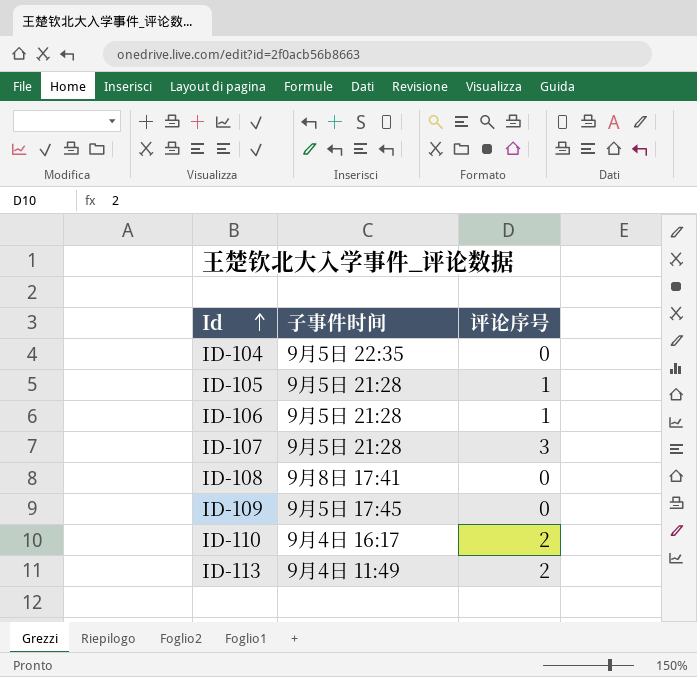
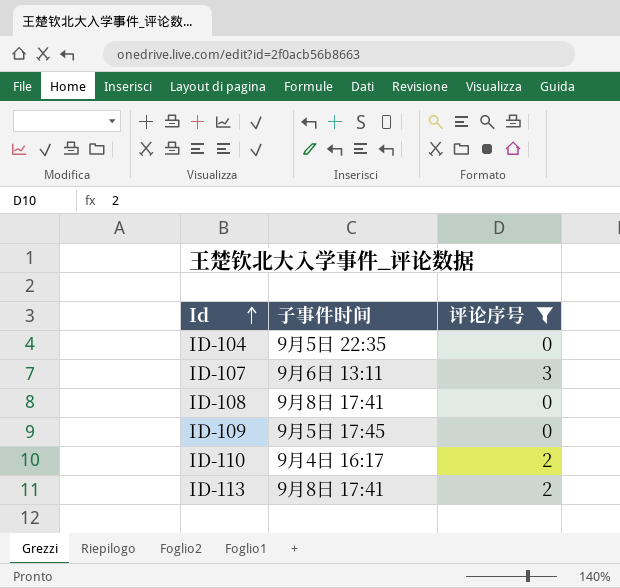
filter: none -> 评论序号 != 1
ID-107 | 子事件时间: 9月5日 21:28 -> 9月6日 13:11
ID-113 | 子事件时间: 9月4日 11:49 -> 9月8日 17:41

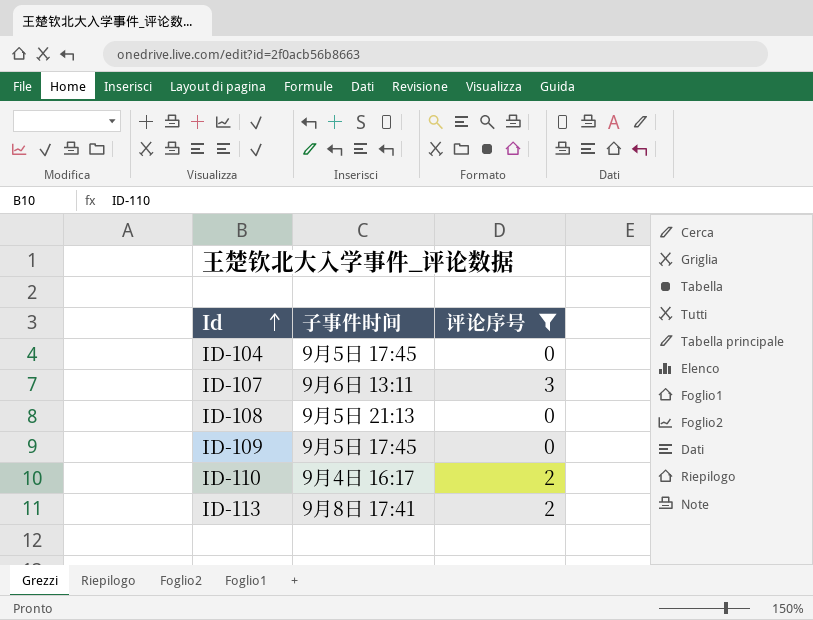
ID-104 | 子事件时间: 9月5日 22:35 -> 9月5日 17:45
ID-108 | 子事件时间: 9月8日 17:41 -> 9月5日 21:13

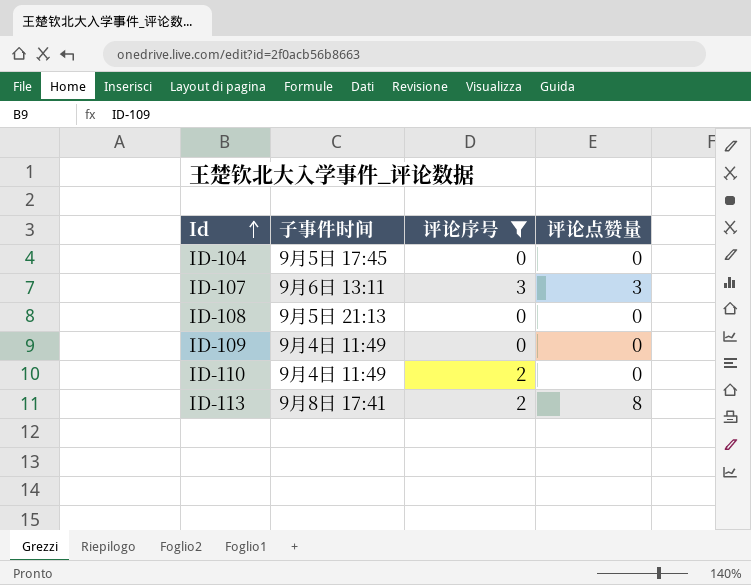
column 评论点赞量 | position: none -> 4
ID-109 | 子事件时间: 9月5日 17:45 -> 9月4日 11:49
ID-110 | 子事件时间: 9月4日 16:17 -> 9月4日 11:49

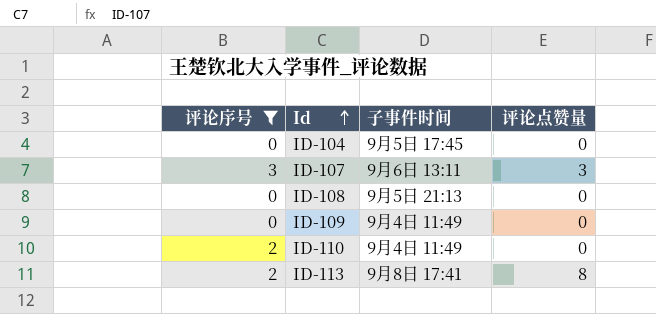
column 评论序号 | position: 3 -> 1

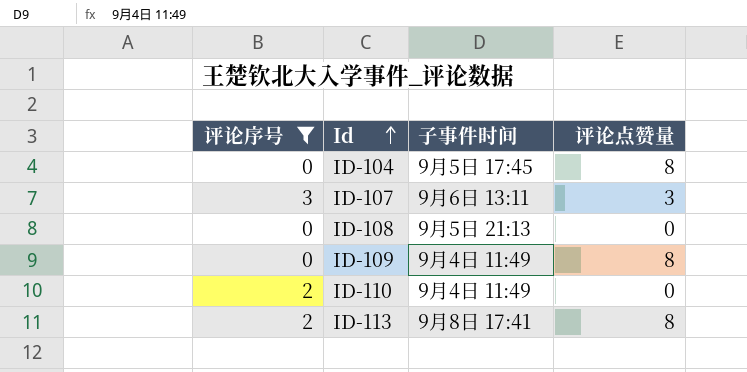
ID-104 | 评论点赞量: 0 -> 8
ID-109 | 评论点赞量: 0 -> 8

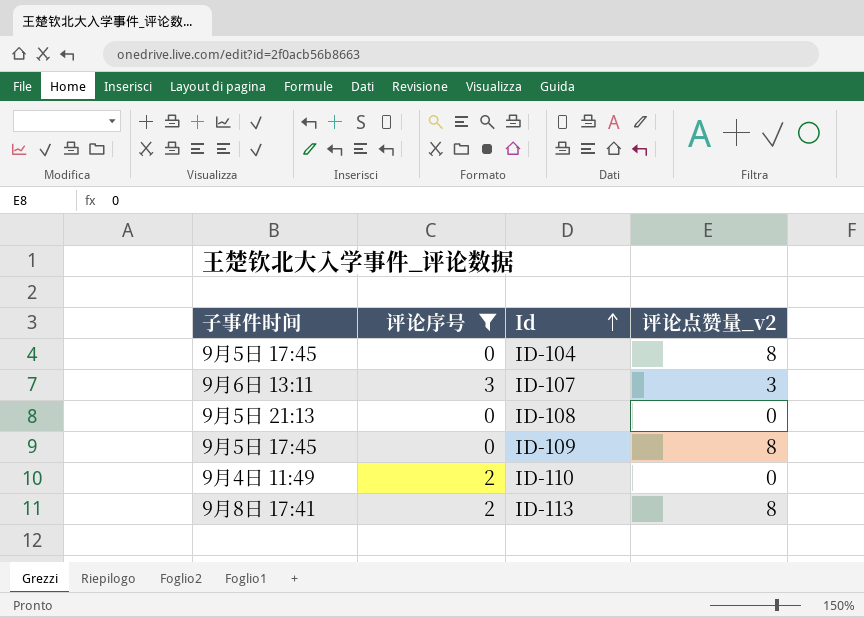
column 子事件时间 | position: 3 -> 1
column name: 评论点赞量 -> 评论点赞量_v2
ID-109 | 子事件时间: 9月4日 11:49 -> 9月5日 17:45

